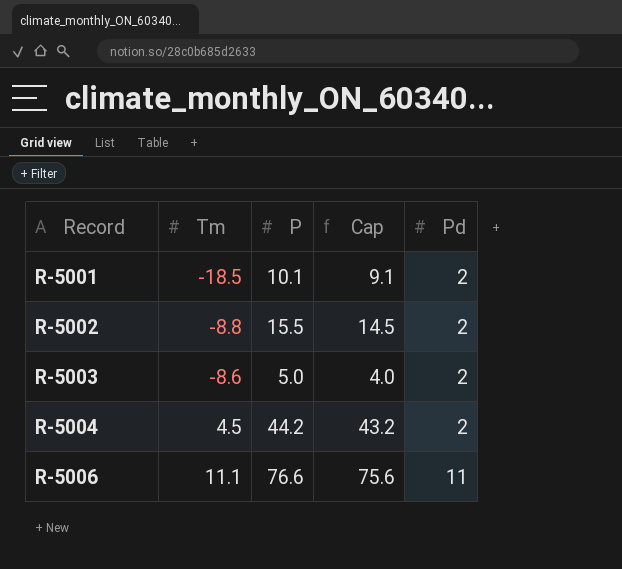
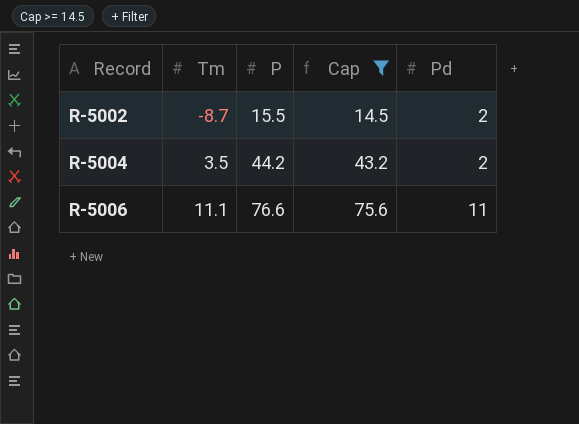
filter: none -> Cap >= 14.5
R-5002 | Tm: -8.8 -> -8.7
R-5004 | Tm: 4.5 -> 3.5

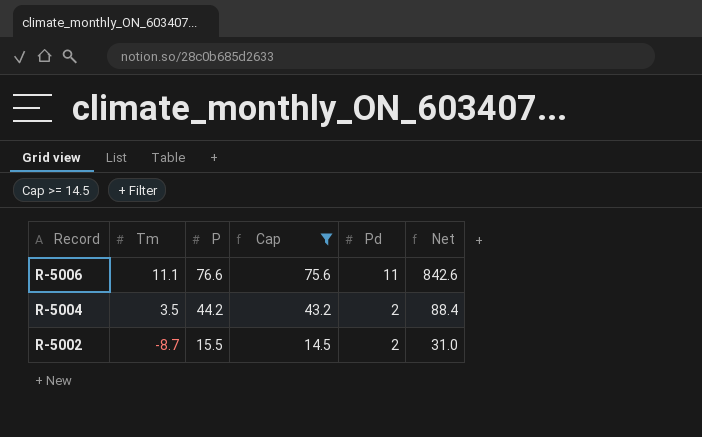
row order: Record ascending -> Record descending
column Net | formula: none -> [P] * [Pd]

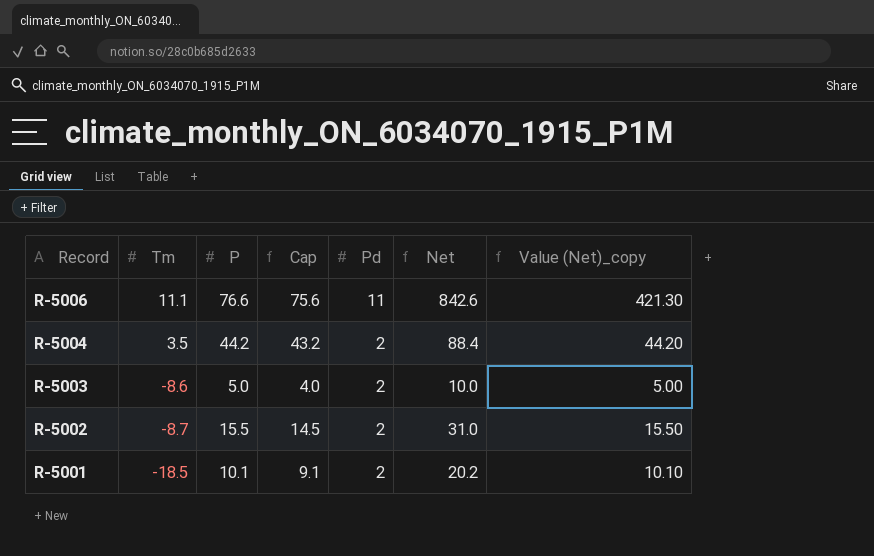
filter: Cap >= 14.5 -> none
column Value (Net)_copy | formula: none -> [Net] * 0.5

